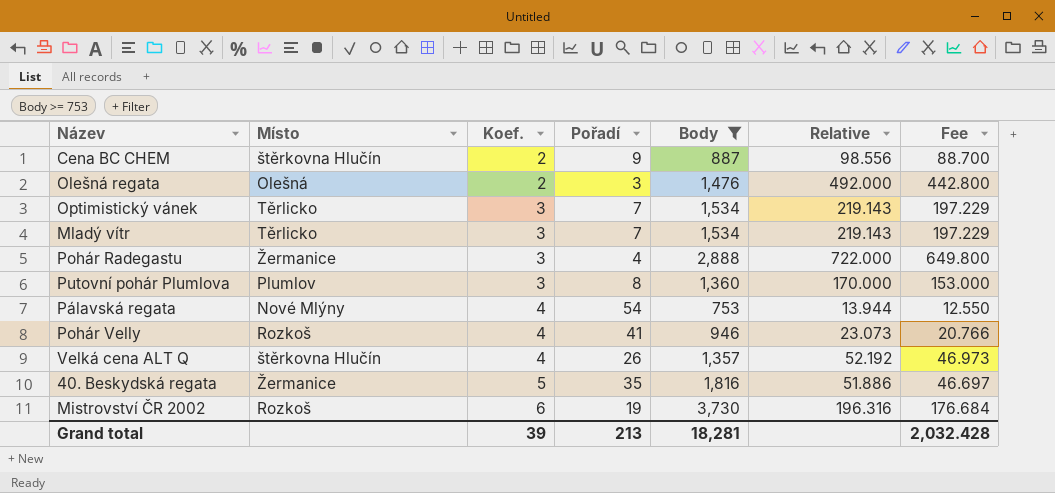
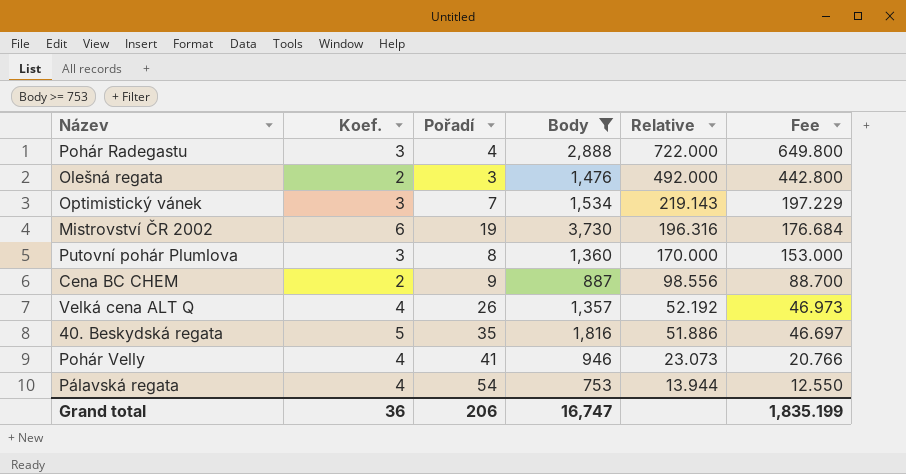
row order: Koef. ascending -> Relative descending
column Místo | position: 2 -> none
row Mladý vítr: Těrlicko | 3 | 7 | 1,534 | 219.143 | 197.229 -> none
Grand total | Koef.: 39 -> 36
Grand total | Pořadí: 213 -> 206
Grand total | Body: 18,281 -> 16,747
Grand total | Fee: 2,032.428 -> 1,835.199

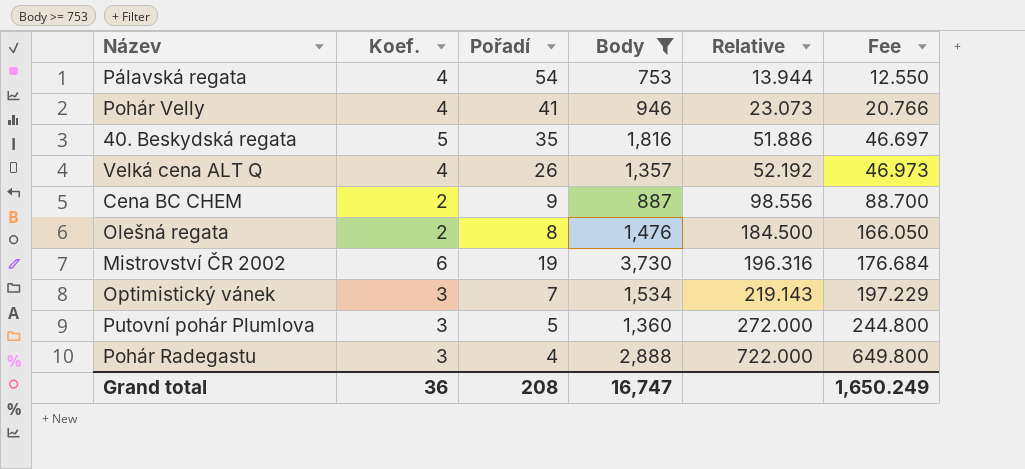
row order: Relative descending -> Relative ascending
Olešná regata | Pořadí: 3 -> 8
Olešná regata | Relative: 492.000 -> 184.500
Olešná regata | Fee: 442.800 -> 166.050
Putovní pohár Plumlova | Pořadí: 8 -> 5
Putovní pohár Plumlova | Relative: 170.000 -> 272.000
Putovní pohár Plumlova | Fee: 153.000 -> 244.800
Grand total | Pořadí: 206 -> 208
Grand total | Fee: 1,835.199 -> 1,650.249

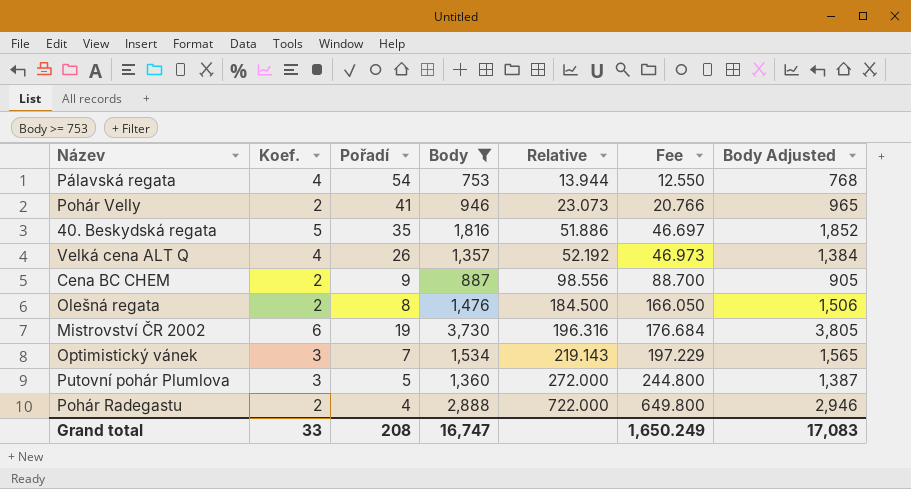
column Body Adjusted | formula: none -> [Body] * 1.02
Pohár Velly | Koef.: 4 -> 2
Pohár Radegastu | Koef.: 3 -> 2
Grand total | Koef.: 36 -> 33

